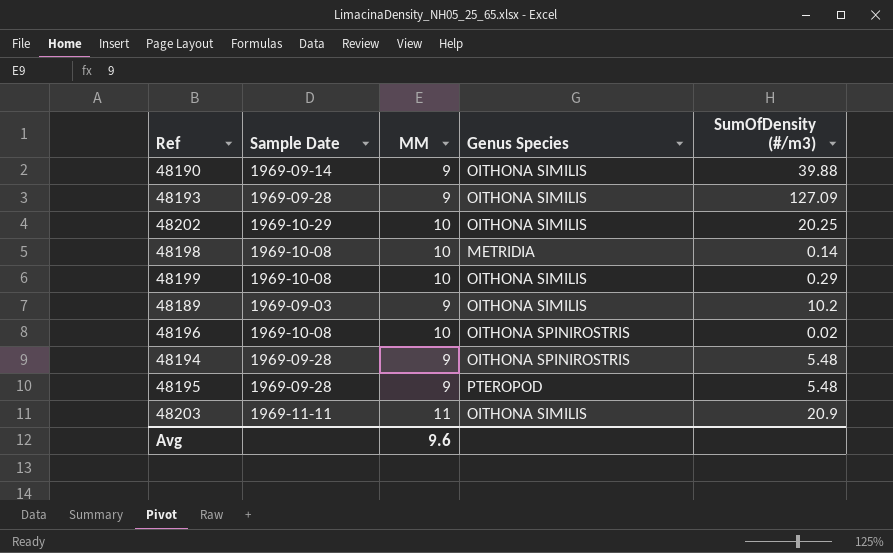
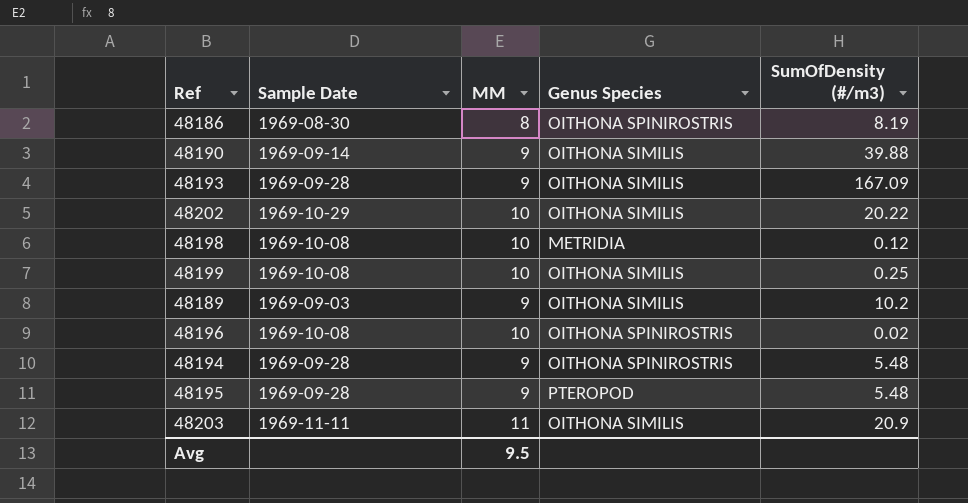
row 48186: none -> 1969-08-30 | 8 | OITHONA SPINIROSTRIS | 8.19
48193 | SumOfDensity (#/m3): 127.09 -> 167.09
48202 | SumOfDensity (#/m3): 20.25 -> 20.22
48198 | SumOfDensity (#/m3): 0.14 -> 0.12
48199 | SumOfDensity (#/m3): 0.29 -> 0.25
Avg | MM: 9.6 -> 9.5

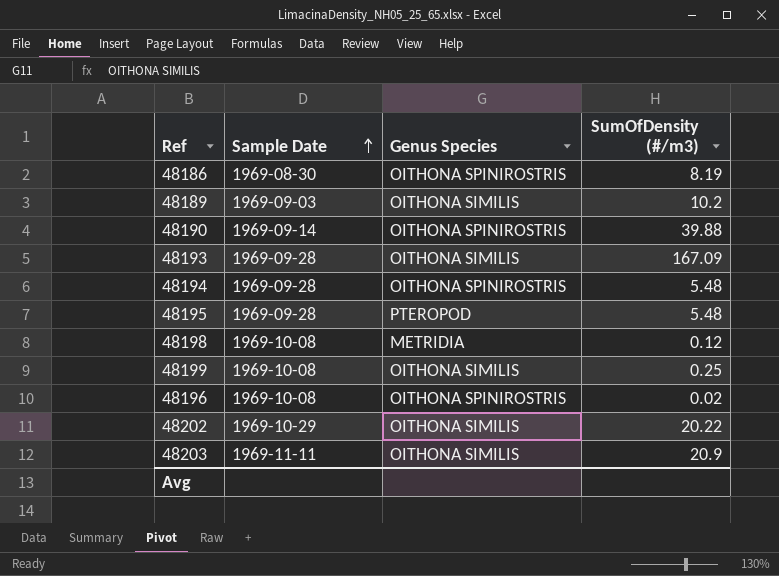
row order: none -> Sample Date ascending
column MM | position: 3 -> none
48190 | Genus Species: OITHONA SIMILIS -> OITHONA SPINIROSTRIS

